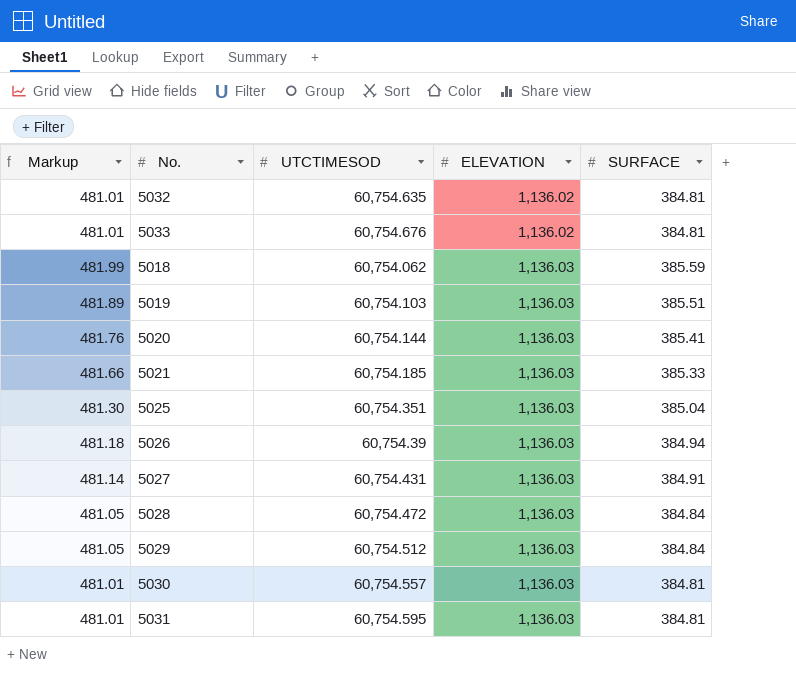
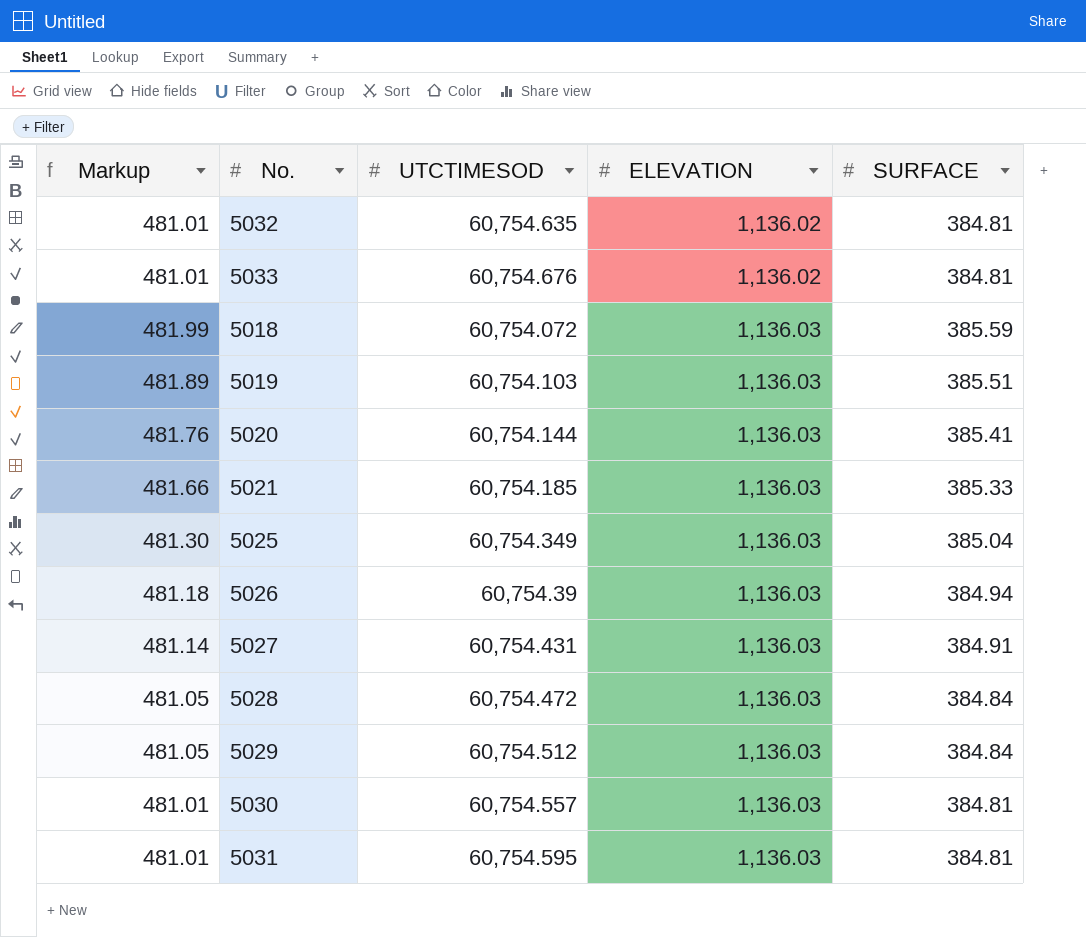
5018 | UTCTIMESOD: 60,754.062 -> 60,754.072
5025 | UTCTIMESOD: 60,754.351 -> 60,754.349

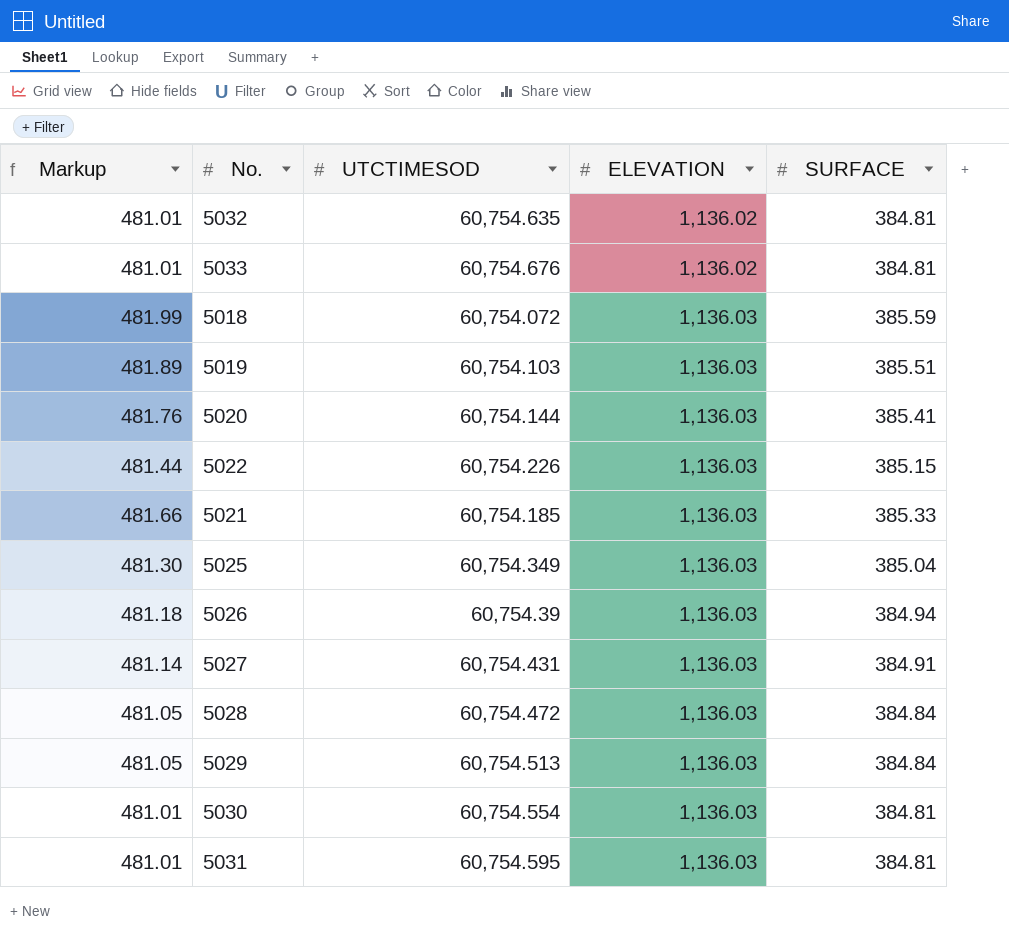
row 5022: none -> 481.44 | 60,754.226 | 1,136.03 | 385.15
5029 | UTCTIMESOD: 60,754.512 -> 60,754.513
5030 | UTCTIMESOD: 60,754.557 -> 60,754.554

